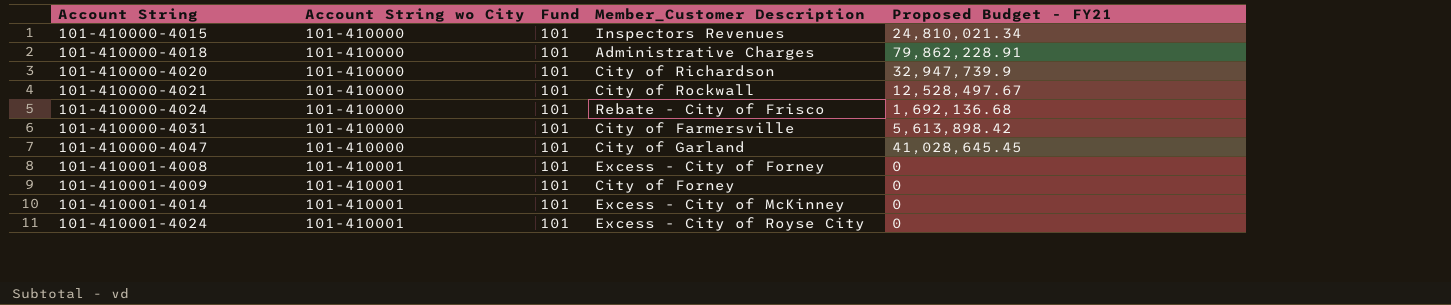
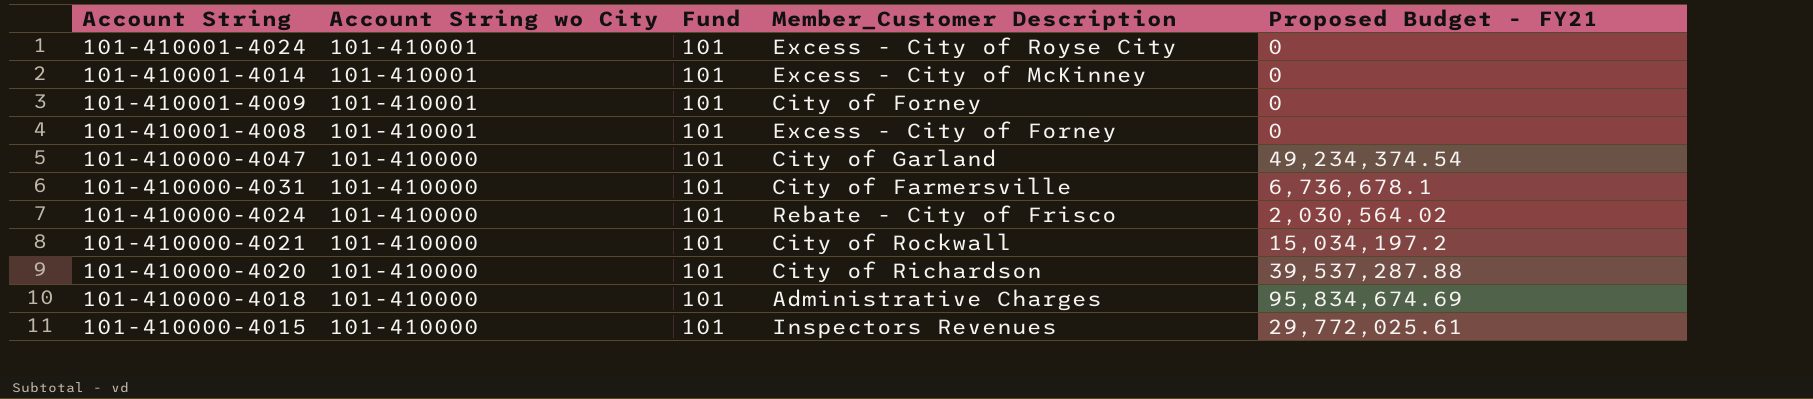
row order: Account String ascending -> Account String descending
101-410000-4047 | Proposed Budget - FY21: 41,028,645.45 -> 49,234,374.54
101-410000-4031 | Proposed Budget - FY21: 5,613,898.42 -> 6,736,678.1
101-410000-4024 | Proposed Budget - FY21: 1,692,136.68 -> 2,030,564.02
101-410000-4021 | Proposed Budget - FY21: 12,528,497.67 -> 15,034,197.2
101-410000-4020 | Proposed Budget - FY21: 32,947,739.9 -> 39,537,287.88
101-410000-4018 | Proposed Budget - FY21: 79,862,228.91 -> 95,834,674.69
101-410000-4015 | Proposed Budget - FY21: 24,810,021.34 -> 29,772,025.61

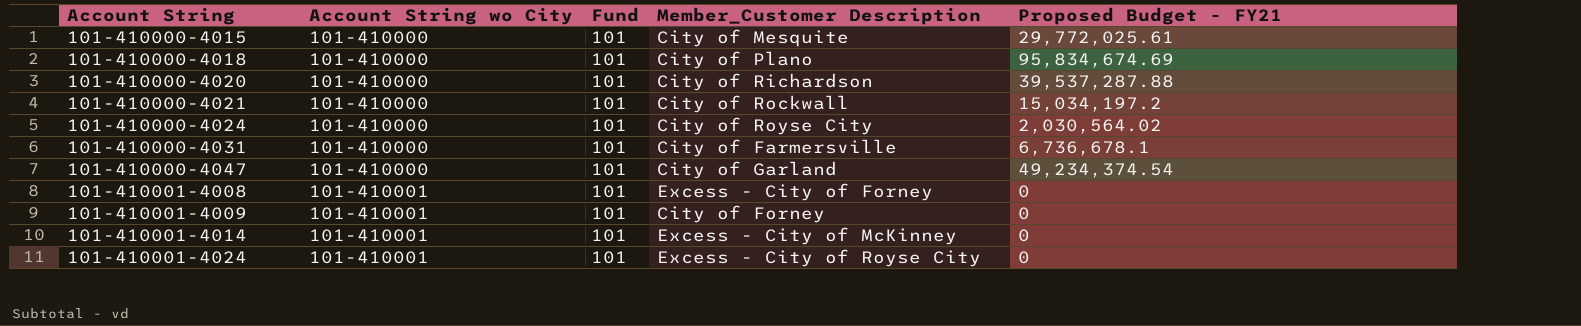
row order: Account String descending -> Account String ascending
101-410000-4015 | Member_Customer Description: Inspectors Revenues -> City of Mesquite
101-410000-4018 | Member_Customer Description: Administrative Charges -> City of Plano
101-410000-4024 | Member_Customer Description: Rebate - City of Frisco -> City of Royse City

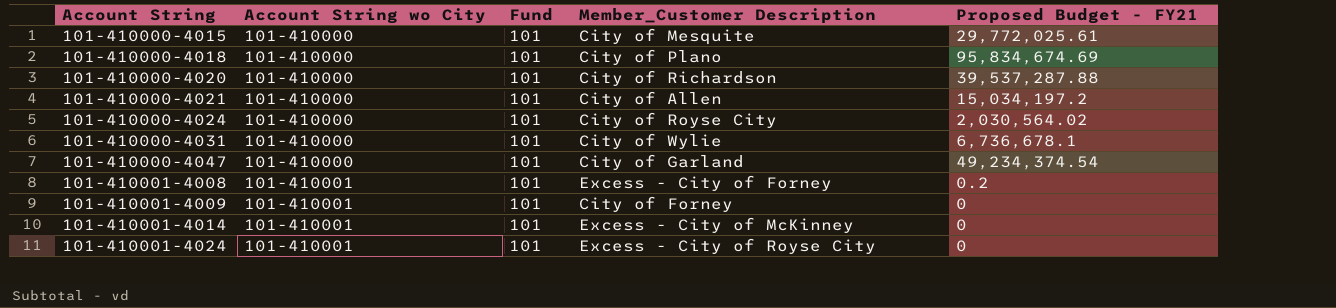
101-410000-4021 | Member_Customer Description: City of Rockwall -> City of Allen
101-410000-4031 | Member_Customer Description: City of Farmersville -> City of Wylie
101-410001-4008 | Proposed Budget - FY21: 0 -> 0.2

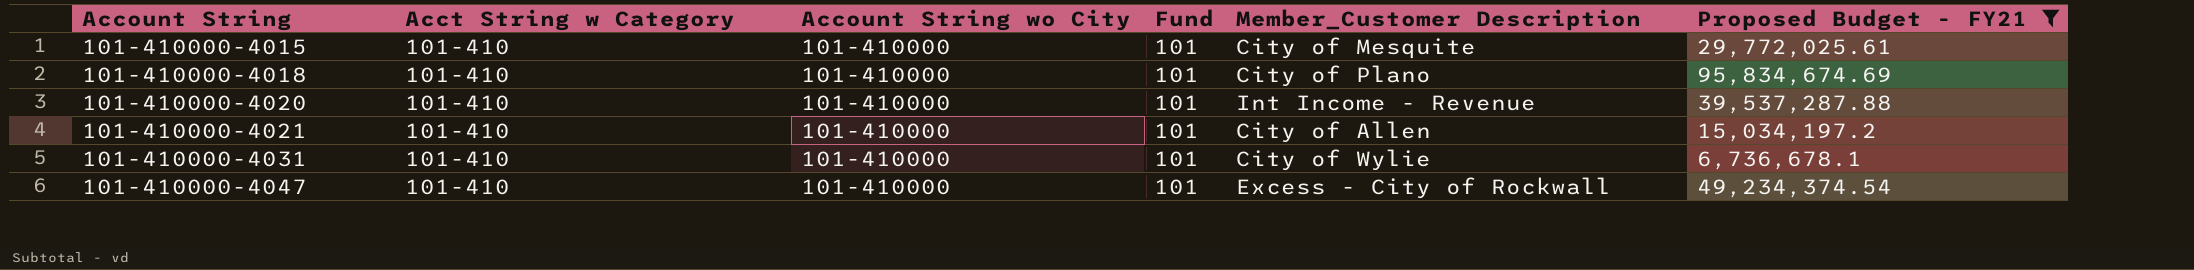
filter: none -> Proposed Budget - FY21 >= 6,736,678.1
column Acct String w Category | position: none -> 2
101-410000-4020 | Member_Customer Description: City of Richardson -> Int Income - Revenue
101-410000-4047 | Member_Customer Description: City of Garland -> Excess - City of Rockwall

